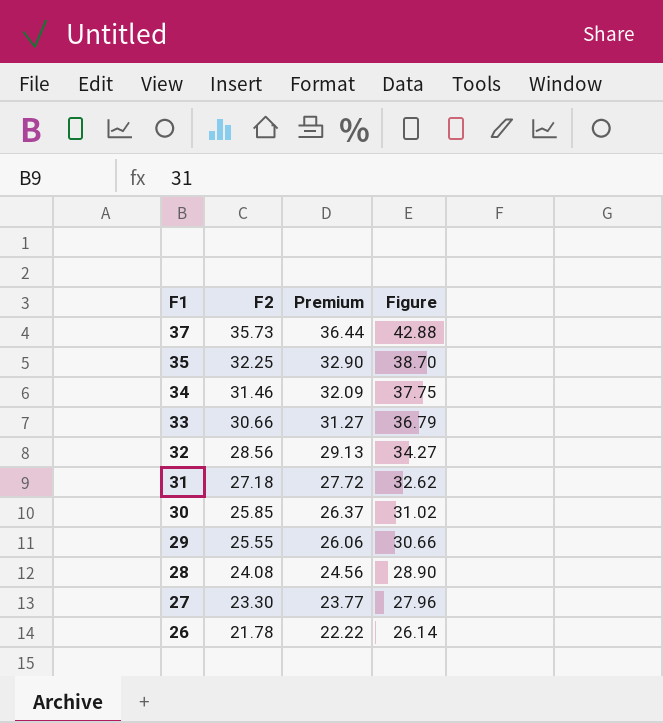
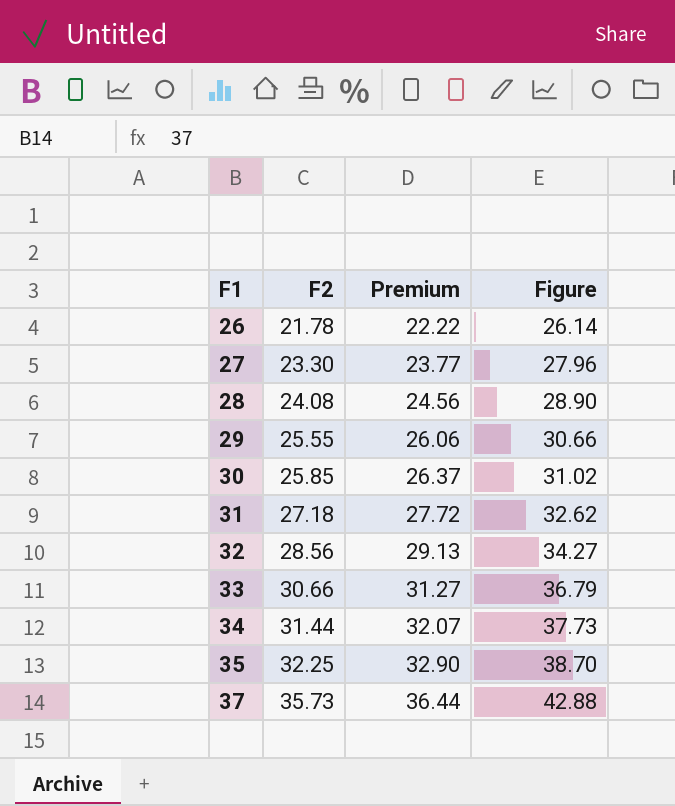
row order: F1 descending -> F1 ascending
34 | F2: 31.46 -> 31.44
34 | Premium: 32.09 -> 32.07
34 | Figure: 37.75 -> 37.73

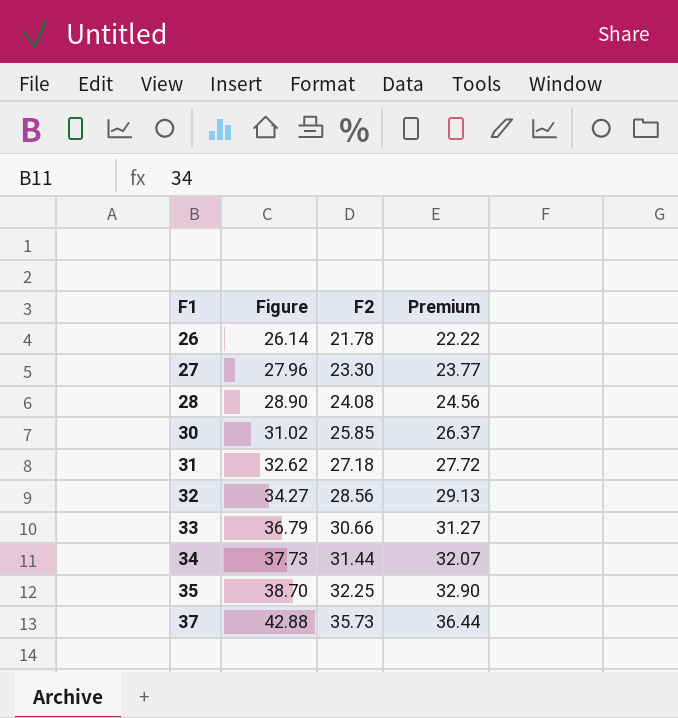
column Figure | position: 4 -> 2
row 29: 25.55 | 26.06 | 30.66 -> none

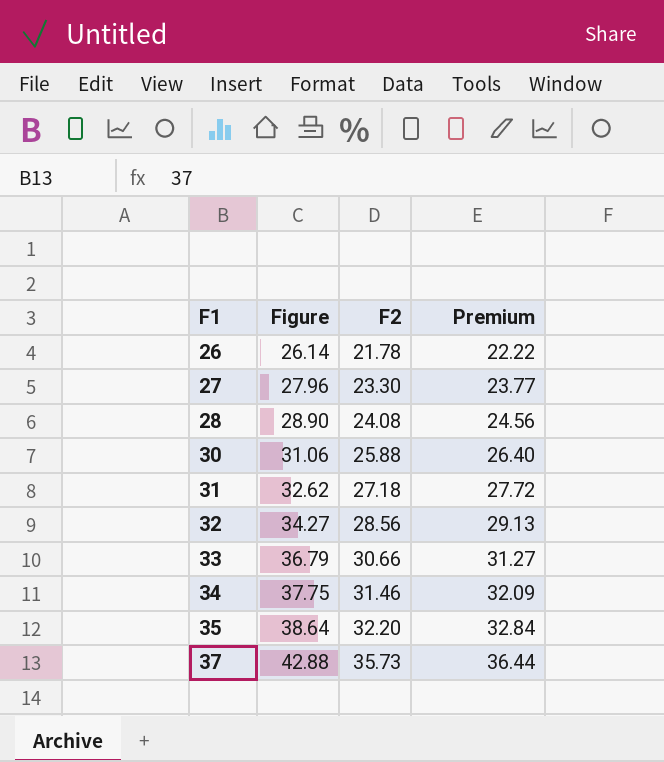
30 | Figure: 31.02 -> 31.06
30 | F2: 25.85 -> 25.88
30 | Premium: 26.37 -> 26.40
34 | Figure: 37.73 -> 37.75
34 | F2: 31.44 -> 31.46
34 | Premium: 32.07 -> 32.09
35 | Figure: 38.70 -> 38.64
35 | F2: 32.25 -> 32.20
35 | Premium: 32.90 -> 32.84

